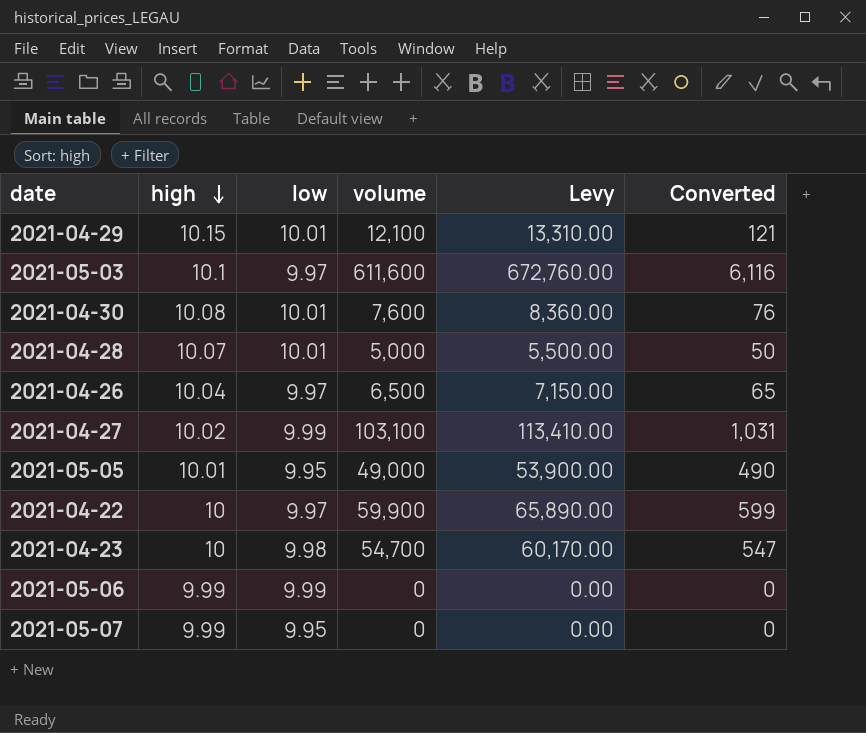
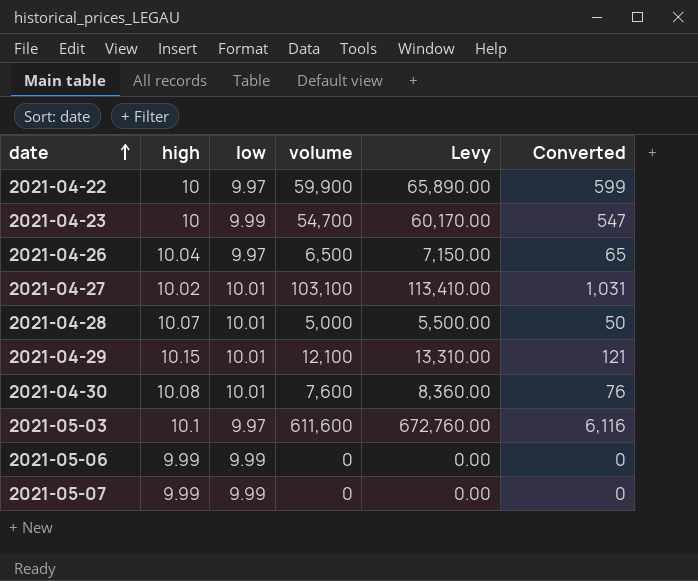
row order: high descending -> date ascending
row 2021-05-05: 10.01 | 9.95 | 49,000 | 53,900.00 | 490 -> none
2021-04-23 | low: 9.98 -> 9.99
2021-04-27 | low: 9.99 -> 10.01
2021-05-07 | low: 9.95 -> 9.99

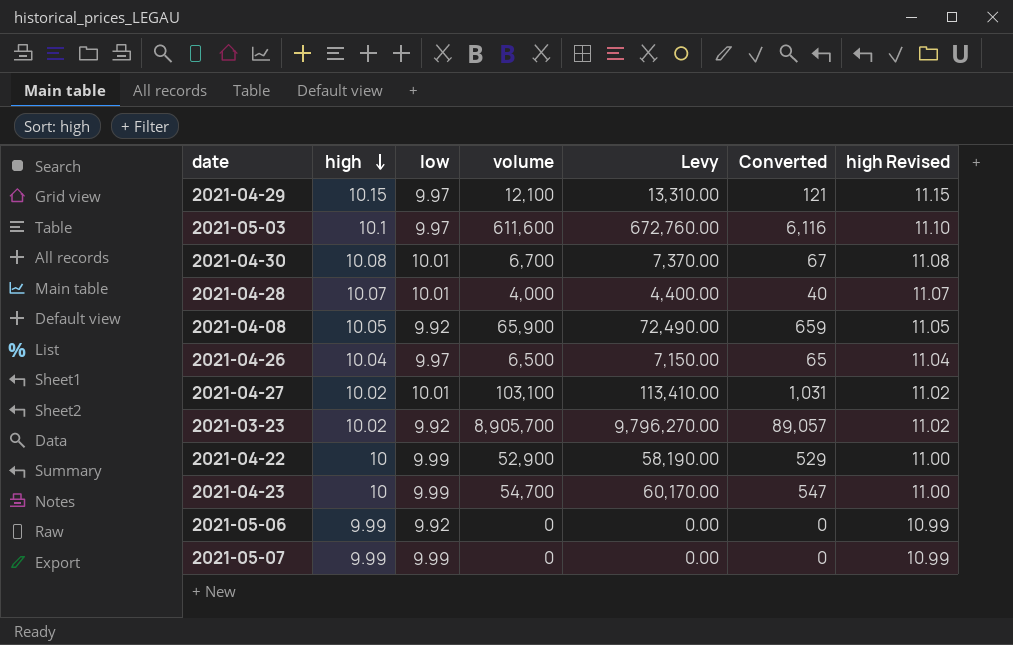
row order: date ascending -> high descending
column high Revised | formula: none -> [high] + 1
2021-04-29 | low: 10.01 -> 9.97
2021-04-30 | volume: 7,600 -> 6,700
2021-04-30 | Levy: 8,360.00 -> 7,370.00
2021-04-30 | Converted: 76 -> 67
2021-04-28 | volume: 5,000 -> 4,000
2021-04-28 | Levy: 5,500.00 -> 4,400.00
2021-04-28 | Converted: 50 -> 40
row 2021-04-08: none -> 10.05 | 9.92 | 65,900 | 72,490.00 | 659 | 11.05
row 2021-03-23: none -> 10.02 | 9.92 | 8,905,700 | 9,796,270.00 | 89,057 | 11.02
2021-04-22 | low: 9.97 -> 9.99
2021-04-22 | volume: 59,900 -> 52,900
2021-04-22 | Levy: 65,890.00 -> 58,190.00
2021-04-22 | Converted: 599 -> 529
2021-05-06 | low: 9.99 -> 9.92

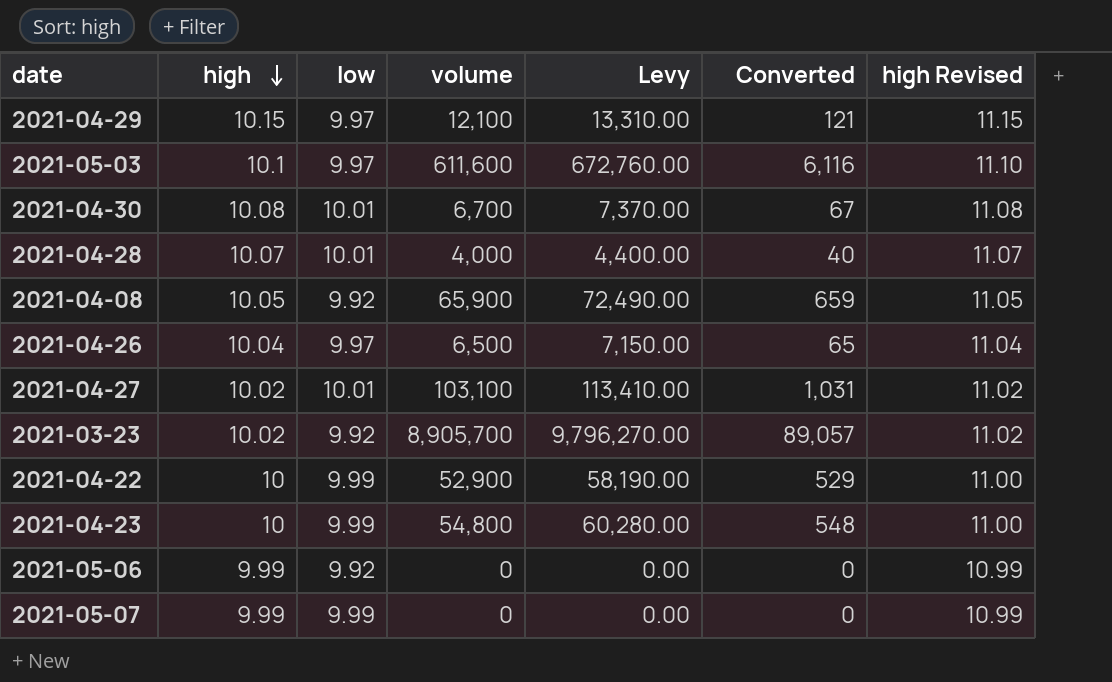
2021-04-23 | volume: 54,700 -> 54,800
2021-04-23 | Levy: 60,170.00 -> 60,280.00
2021-04-23 | Converted: 547 -> 548

